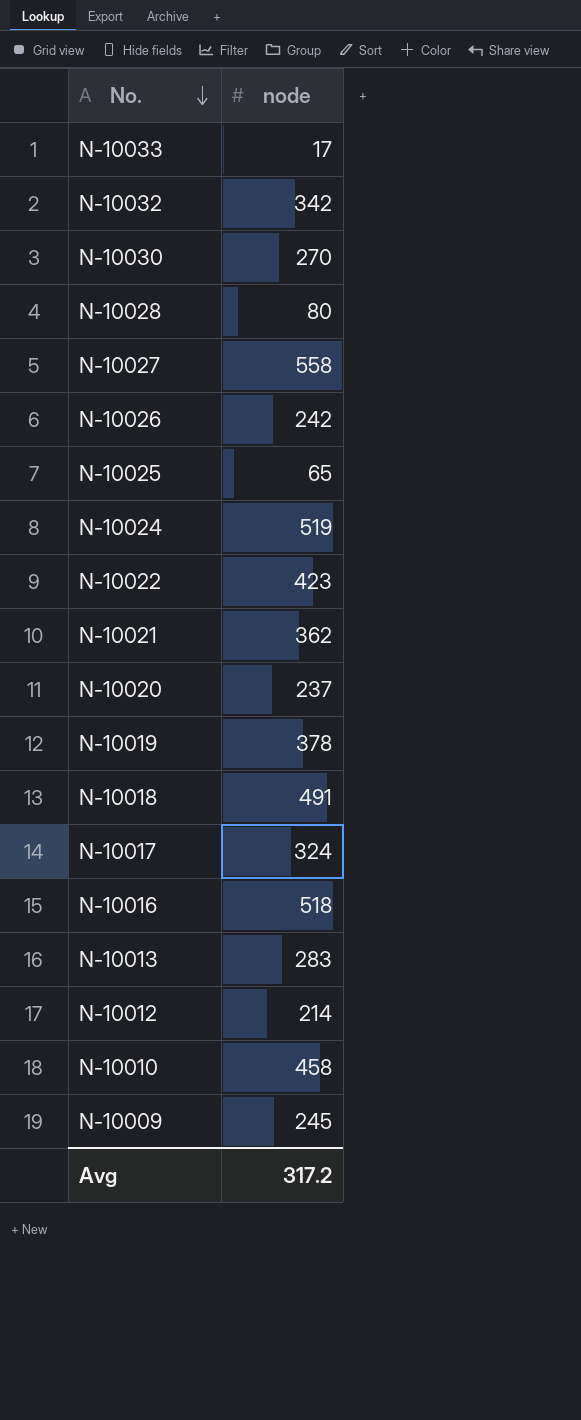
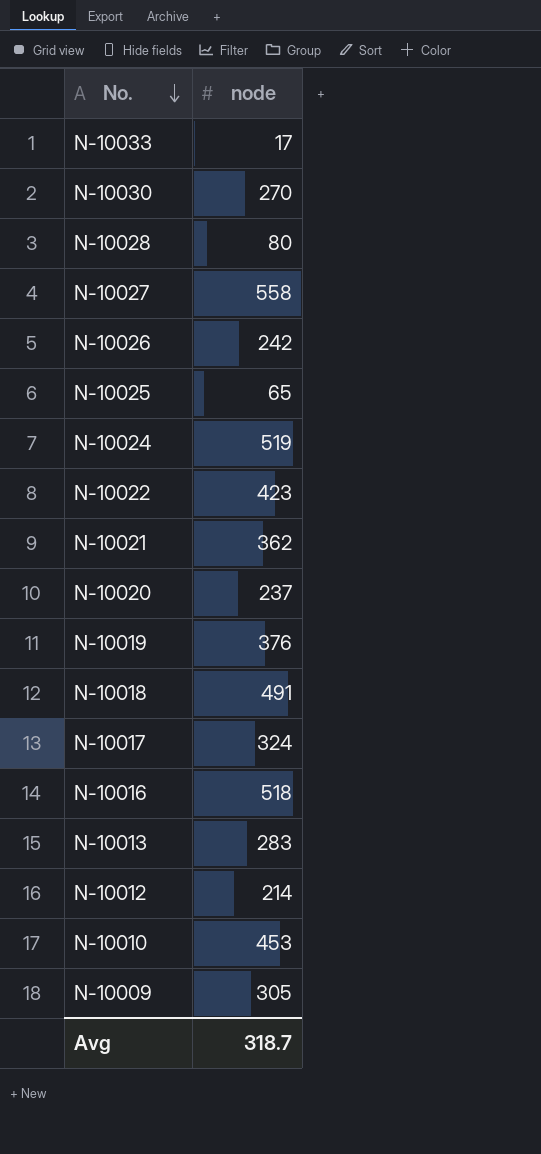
row N-10032: 342 -> none
N-10019 | node: 378 -> 376
N-10010 | node: 458 -> 453
N-10009 | node: 245 -> 305
Avg | node: 317.2 -> 318.7

